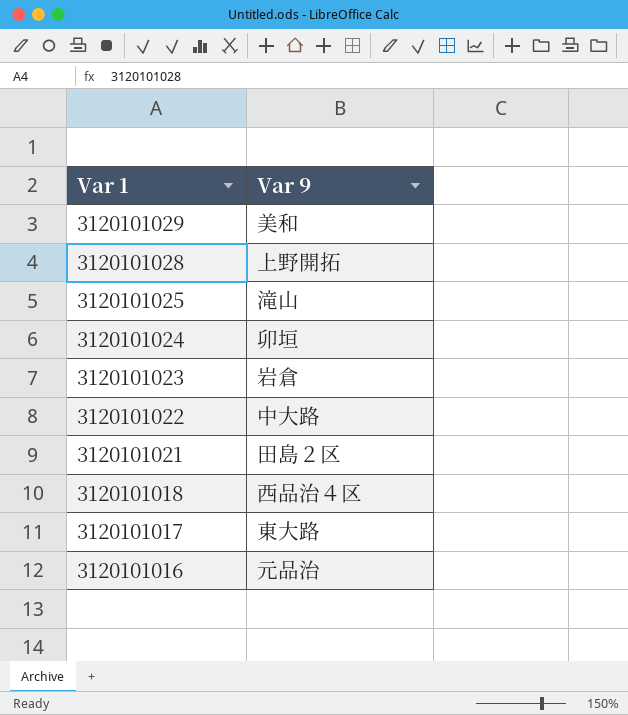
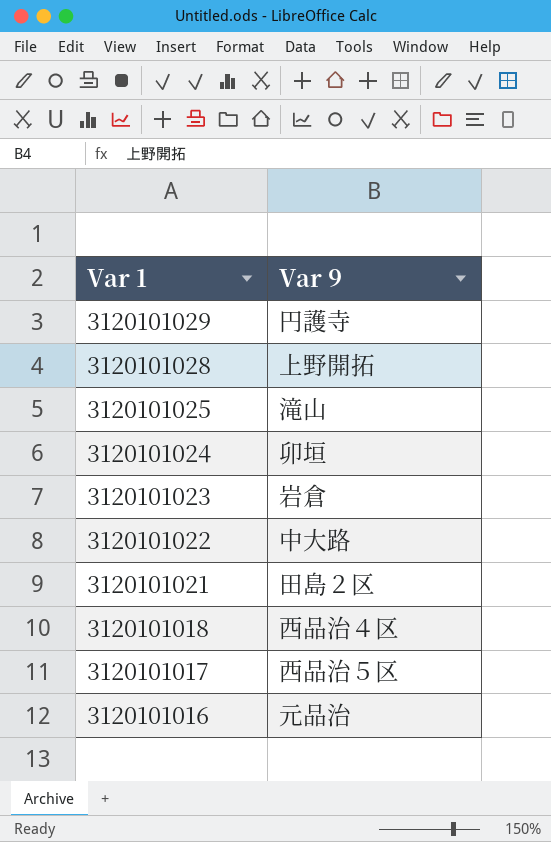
3120101029 | Var 9: 美和 -> 円護寺
3120101017 | Var 9: 東大路 -> 西品治５区

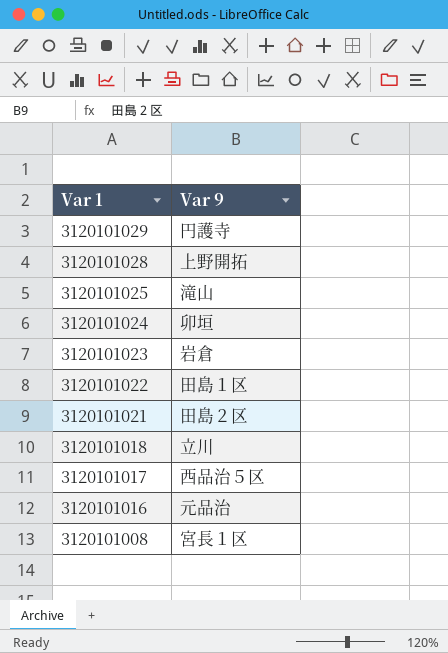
3120101022 | Var 9: 中大路 -> 田島１区
3120101018 | Var 9: 西品治４区 -> 立川
row 3120101008: none -> 宮長１区

